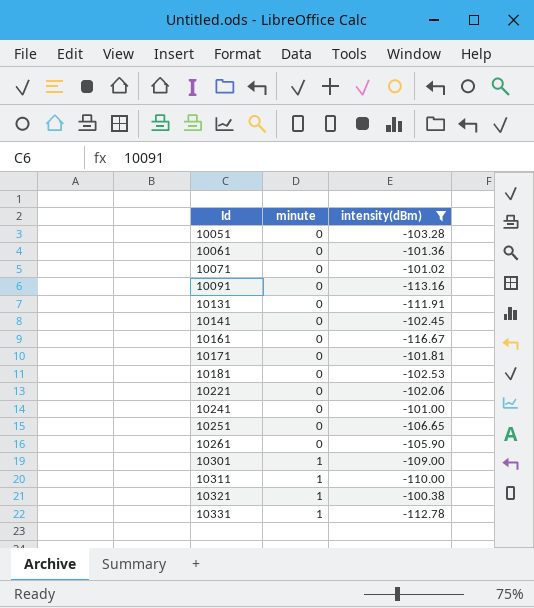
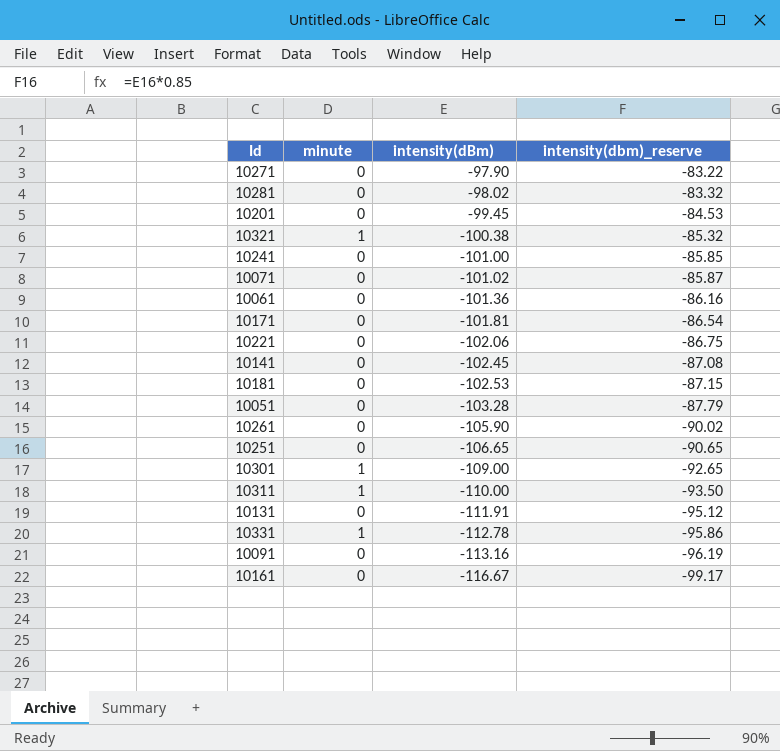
filter: intensity(dBm) <= -100.38 -> none
row order: Id ascending -> intensity(dBm) descending
column intensity(dbm)_reserve | formula: none -> [intensity(dBm)] * 0.85

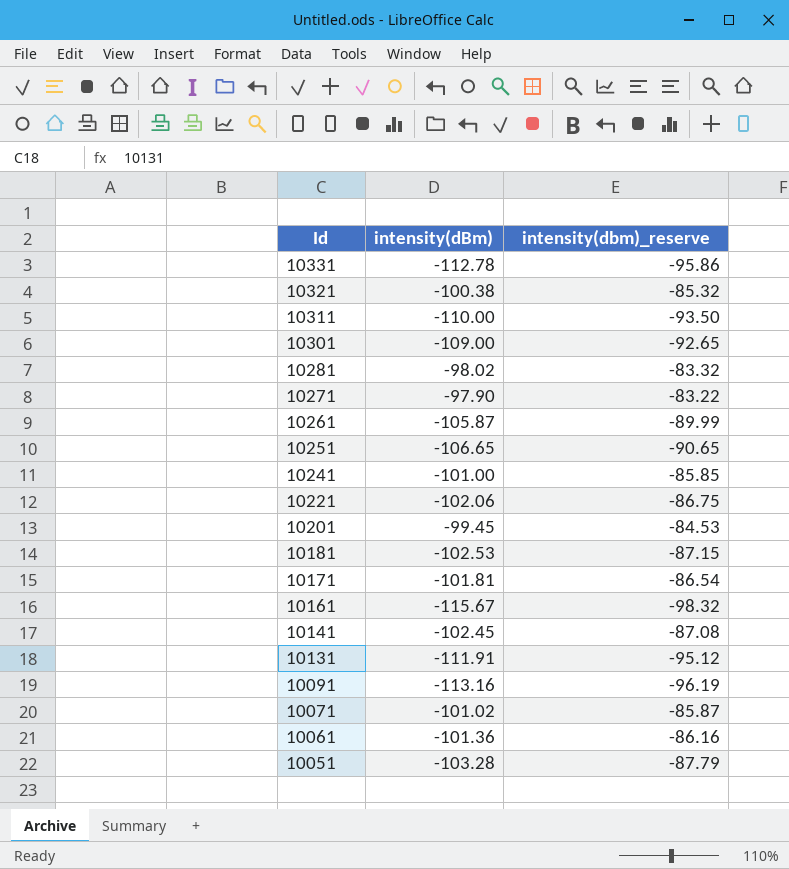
row order: intensity(dBm) descending -> Id descending
column minute | position: 2 -> none
10261 | intensity(dBm): -105.90 -> -105.87
10261 | intensity(dbm)_reserve: -90.02 -> -89.99
10161 | intensity(dBm): -116.67 -> -115.67
10161 | intensity(dbm)_reserve: -99.17 -> -98.32

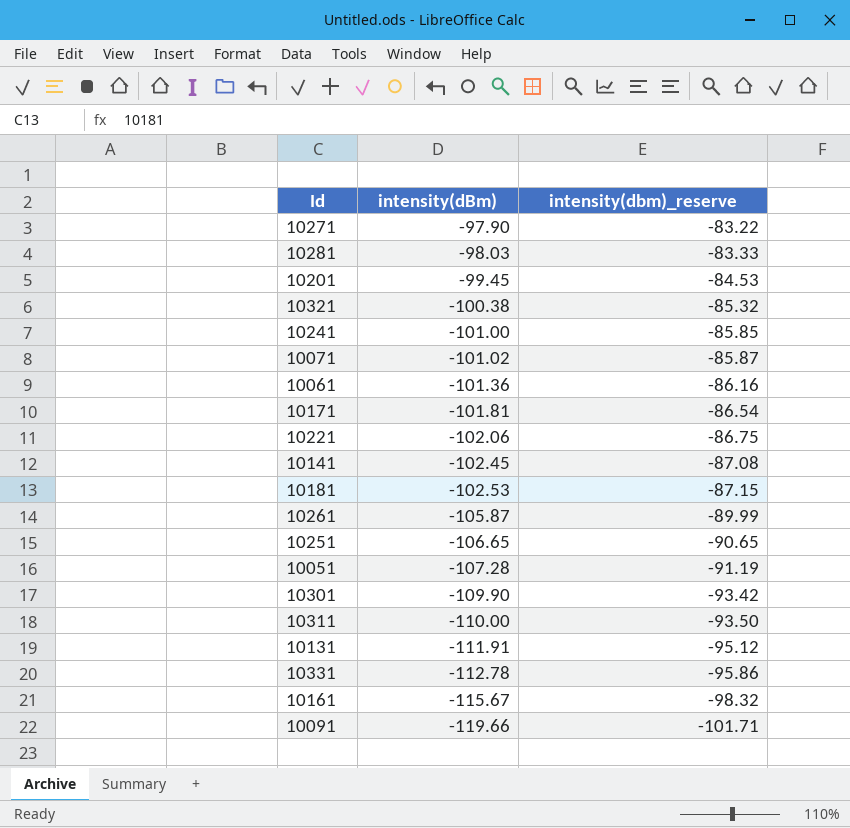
row order: Id descending -> intensity(dBm) descending
10281 | intensity(dBm): -98.02 -> -98.03
10281 | intensity(dbm)_reserve: -83.32 -> -83.33
10051 | intensity(dBm): -103.28 -> -107.28
10051 | intensity(dbm)_reserve: -87.79 -> -91.19
10301 | intensity(dBm): -109.00 -> -109.90
10301 | intensity(dbm)_reserve: -92.65 -> -93.42
10091 | intensity(dBm): -113.16 -> -119.66
10091 | intensity(dbm)_reserve: -96.19 -> -101.71

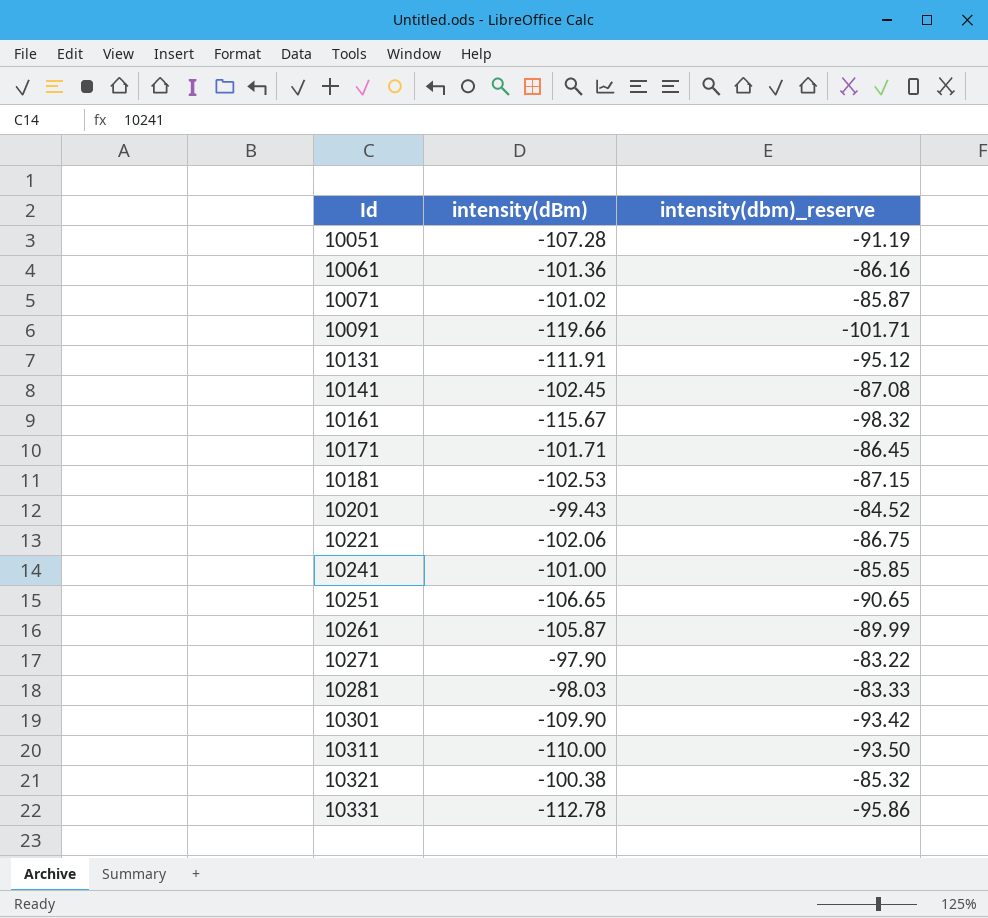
row order: intensity(dBm) descending -> Id ascending
10171 | intensity(dBm): -101.81 -> -101.71
10171 | intensity(dbm)_reserve: -86.54 -> -86.45
10201 | intensity(dBm): -99.45 -> -99.43
10201 | intensity(dbm)_reserve: -84.53 -> -84.52

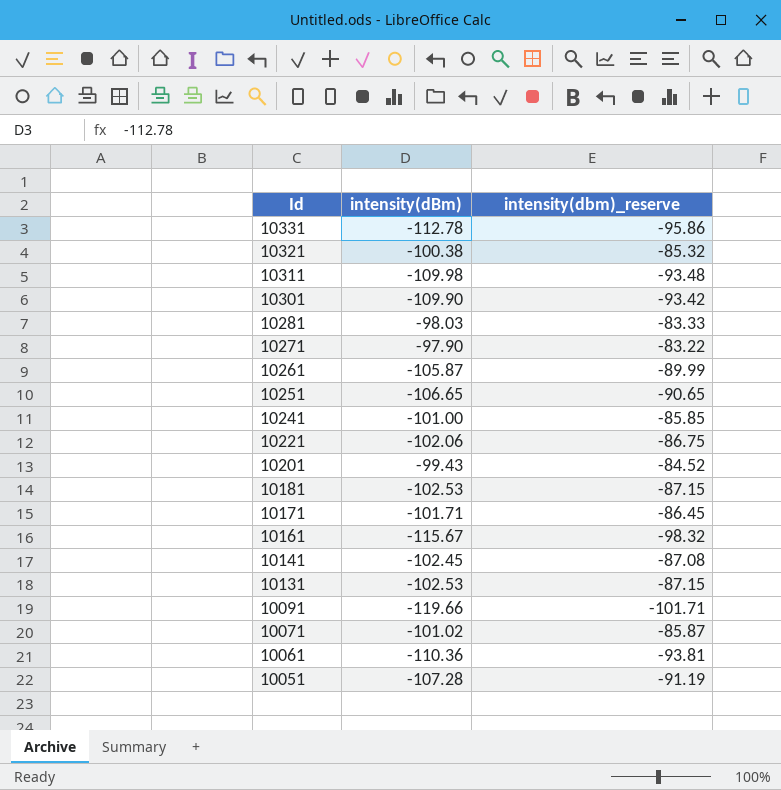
row order: Id ascending -> Id descending
10311 | intensity(dBm): -110.00 -> -109.98
10311 | intensity(dbm)_reserve: -93.50 -> -93.48
10131 | intensity(dBm): -111.91 -> -102.53
10131 | intensity(dbm)_reserve: -95.12 -> -87.15
10061 | intensity(dBm): -101.36 -> -110.36
10061 | intensity(dbm)_reserve: -86.16 -> -93.81

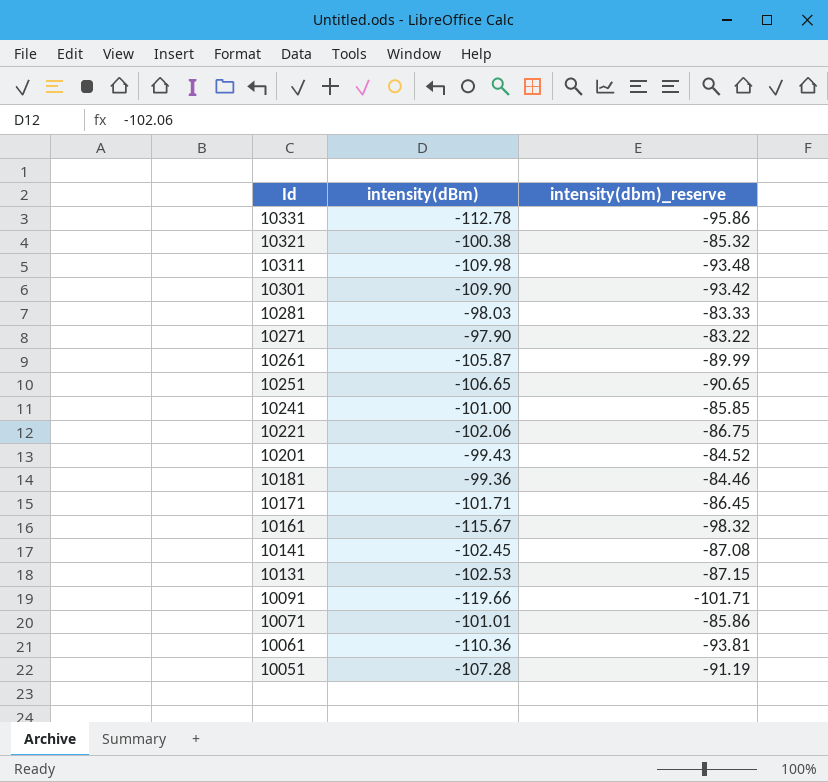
10181 | intensity(dBm): -102.53 -> -99.36
10181 | intensity(dbm)_reserve: -87.15 -> -84.46
10071 | intensity(dBm): -101.02 -> -101.01
10071 | intensity(dbm)_reserve: -85.87 -> -85.86

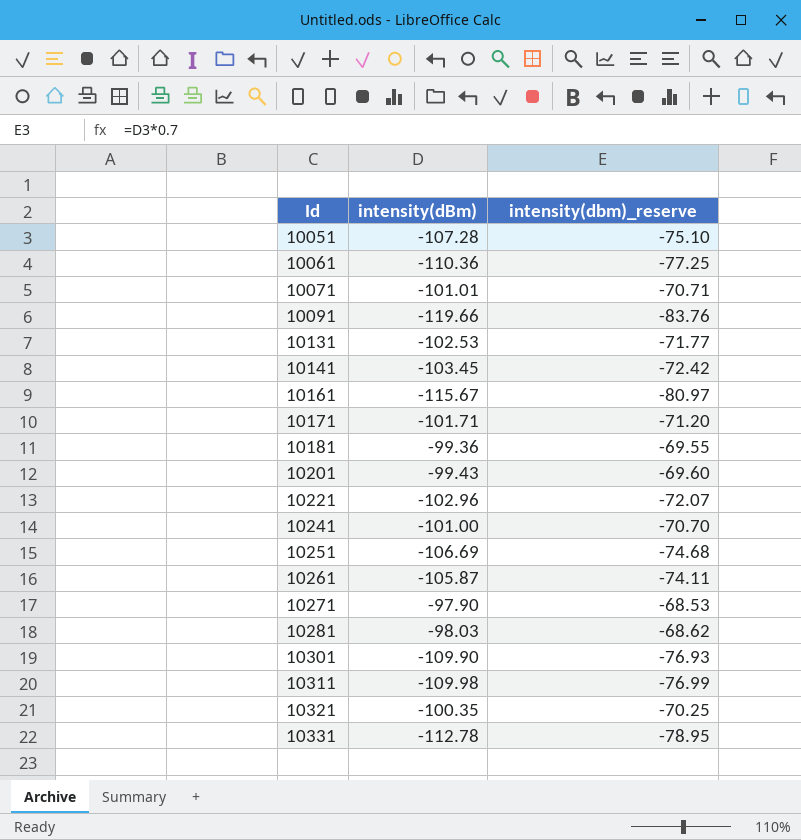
row order: Id descending -> Id ascending
column intensity(dbm)_reserve | formula: [intensity(dBm)] * 0.85 -> [intensity(dBm)] * 0.7
10141 | intensity(dBm): -102.45 -> -103.45
10221 | intensity(dBm): -102.06 -> -102.96
10251 | intensity(dBm): -106.65 -> -106.69
10321 | intensity(dBm): -100.38 -> -100.35

